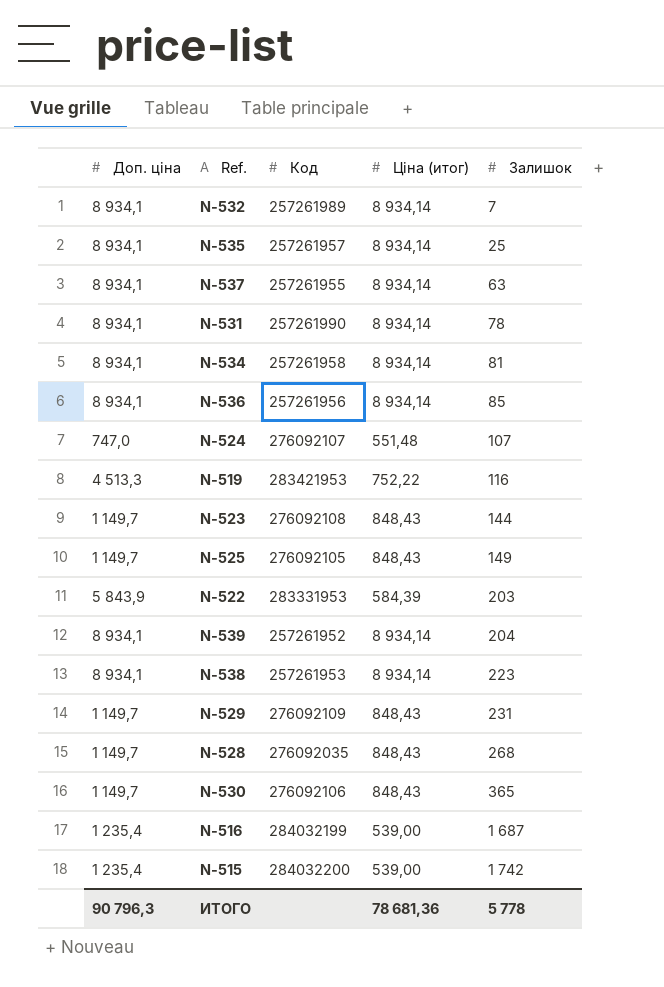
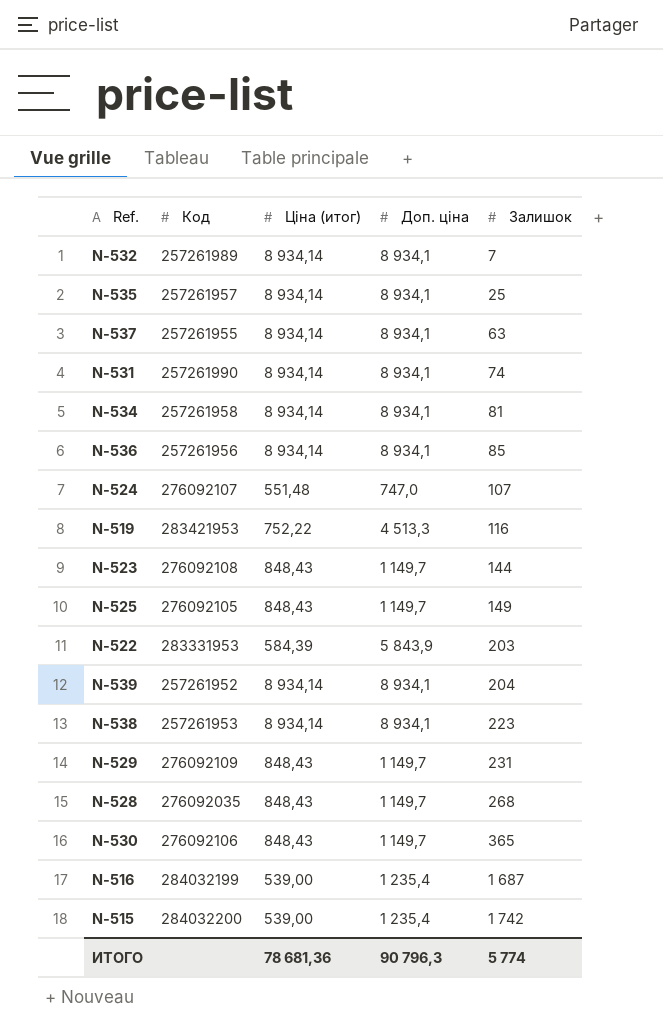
column Доп. ціна | position: 1 -> 4
N-531 | Залишок: 78 -> 74
ИТОГО | Залишок: 5 778 -> 5 774

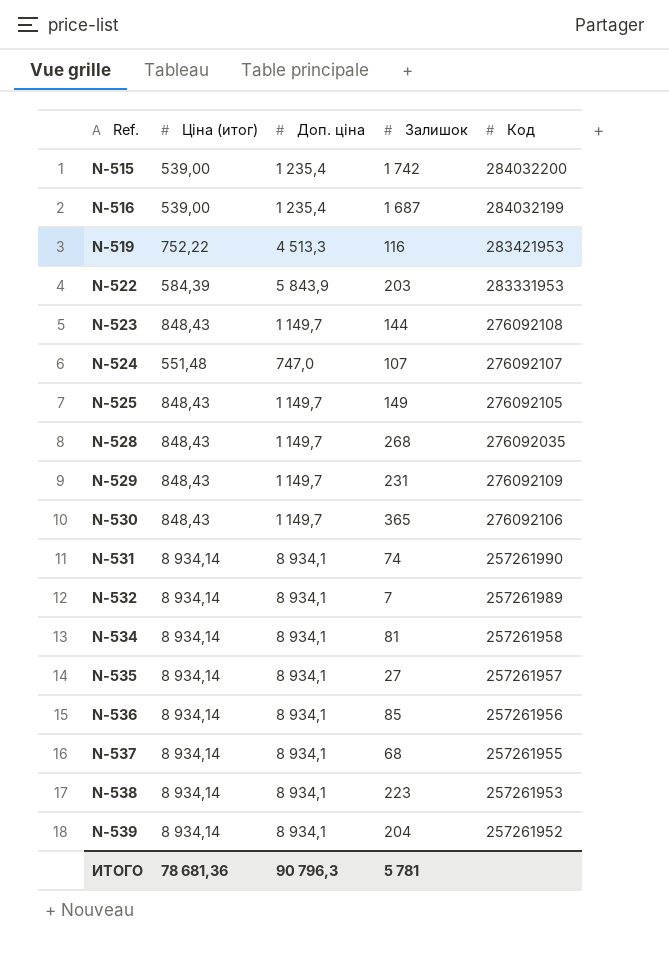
row order: Залишок ascending -> Ref. ascending
column Код | position: 2 -> 5
N-535 | Залишок: 25 -> 27
N-537 | Залишок: 63 -> 68
ИТОГО | Залишок: 5 774 -> 5 781

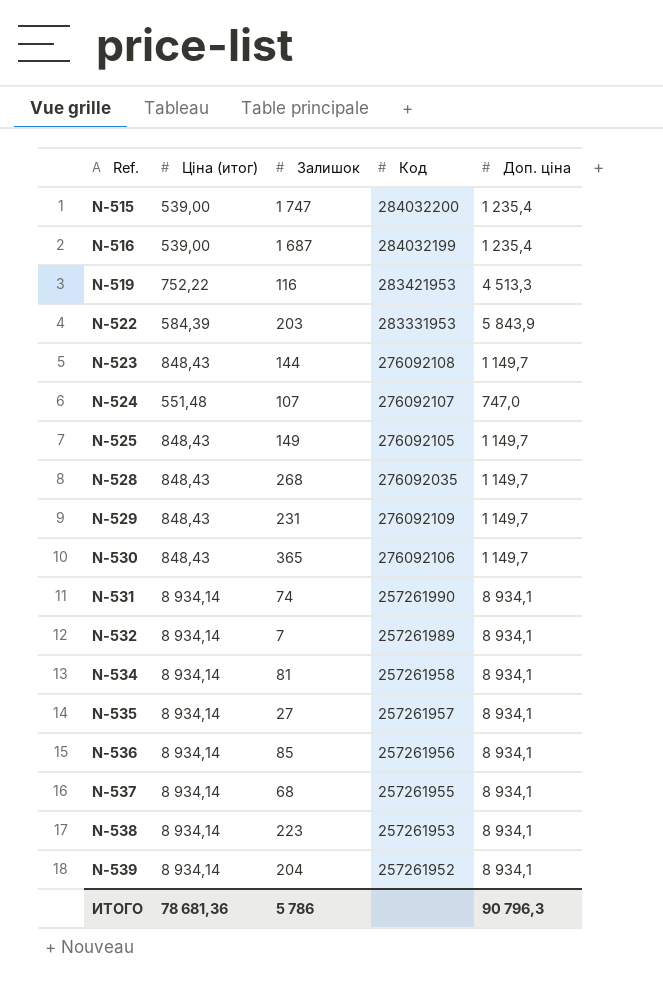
column Доп. ціна | position: 3 -> 5
N-515 | Залишок: 1 742 -> 1 747
ИТОГО | Залишок: 5 781 -> 5 786

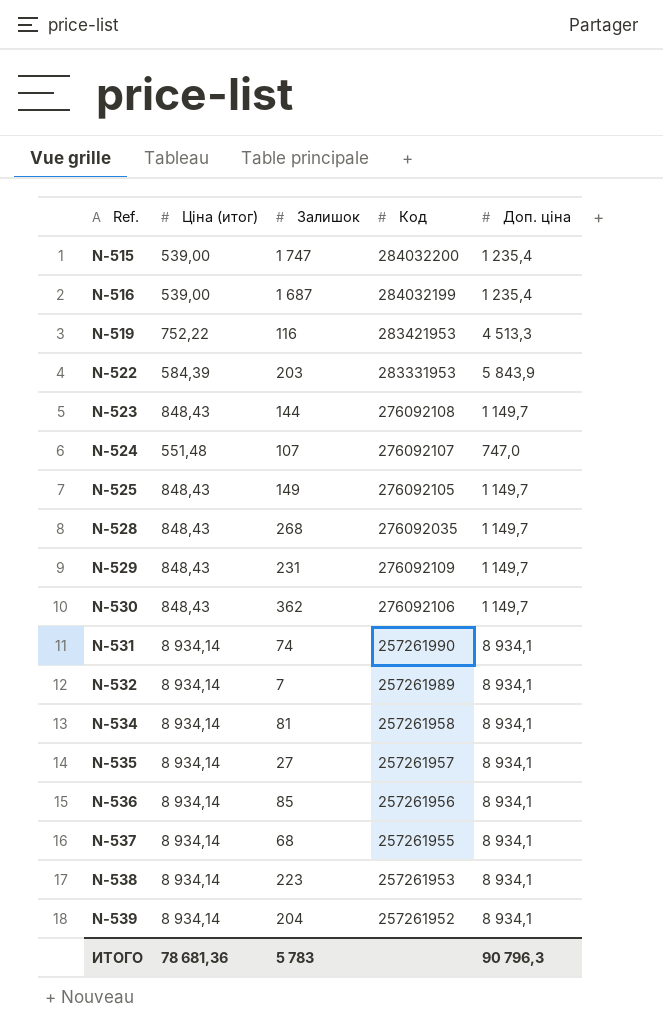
N-530 | Залишок: 365 -> 362
ИТОГО | Залишок: 5 786 -> 5 783

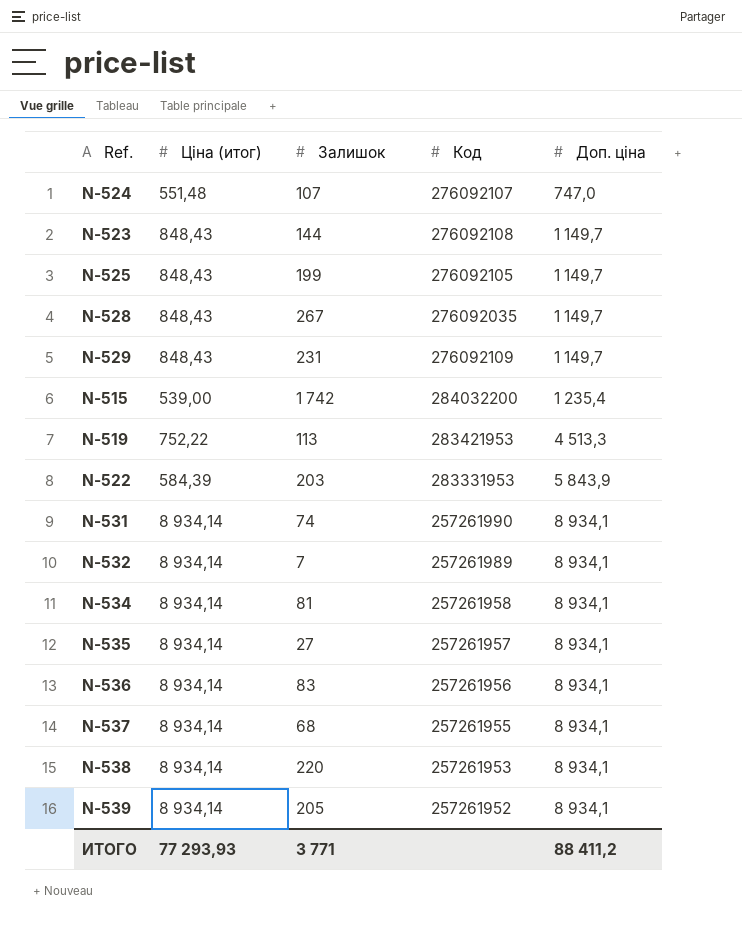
row order: Ref. ascending -> Доп. ціна ascending
row N-516: 539,00 | 1 687 | 284032199 | 1 235,4 -> none
row N-530: 848,43 | 362 | 276092106 | 1 149,7 -> none
N-525 | Залишок: 149 -> 199
N-528 | Залишок: 268 -> 267
N-515 | Залишок: 1 747 -> 1 742
N-519 | Залишок: 116 -> 113
N-536 | Залишок: 85 -> 83
N-538 | Залишок: 223 -> 220
N-539 | Залишок: 204 -> 205
ИТОГО | Ціна (итог): 78 681,36 -> 77 293,93
ИТОГО | Залишок: 5 783 -> 3 771
ИТОГО | Доп. ціна: 90 796,3 -> 88 411,2

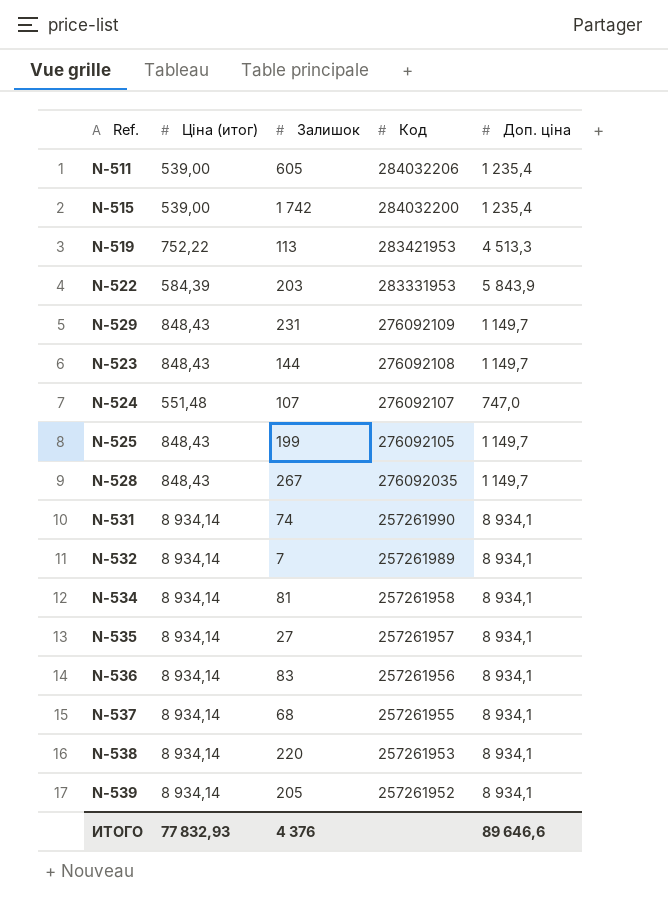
row order: Доп. ціна ascending -> Код descending
row N-511: none -> 539,00 | 605 | 284032206 | 1 235,4
ИТОГО | Ціна (итог): 77 293,93 -> 77 832,93
ИТОГО | Залишок: 3 771 -> 4 376
ИТОГО | Доп. ціна: 88 411,2 -> 89 646,6

